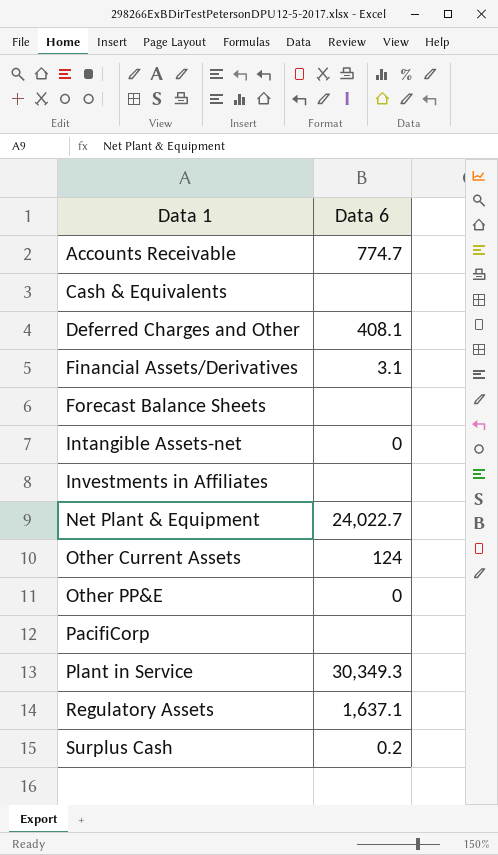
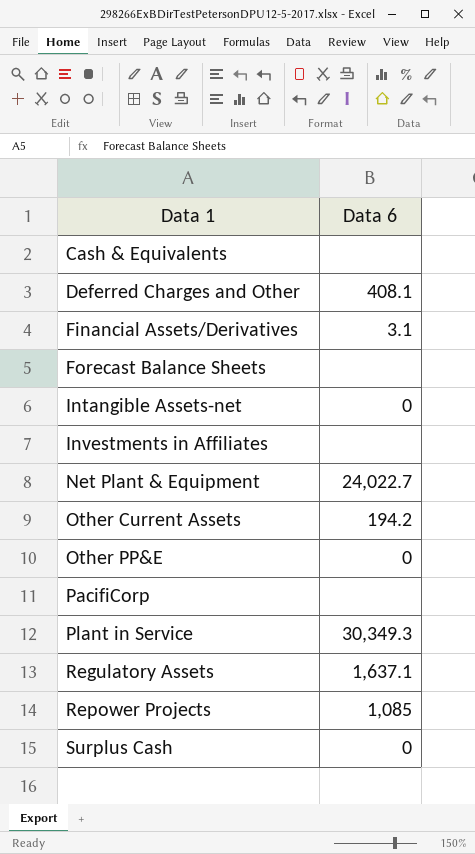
row Accounts Receivable: 774.7 -> none
Other Current Assets | Data 6: 124 -> 194.2
row Repower Projects: none -> 1,085
Surplus Cash | Data 6: 0.2 -> 0

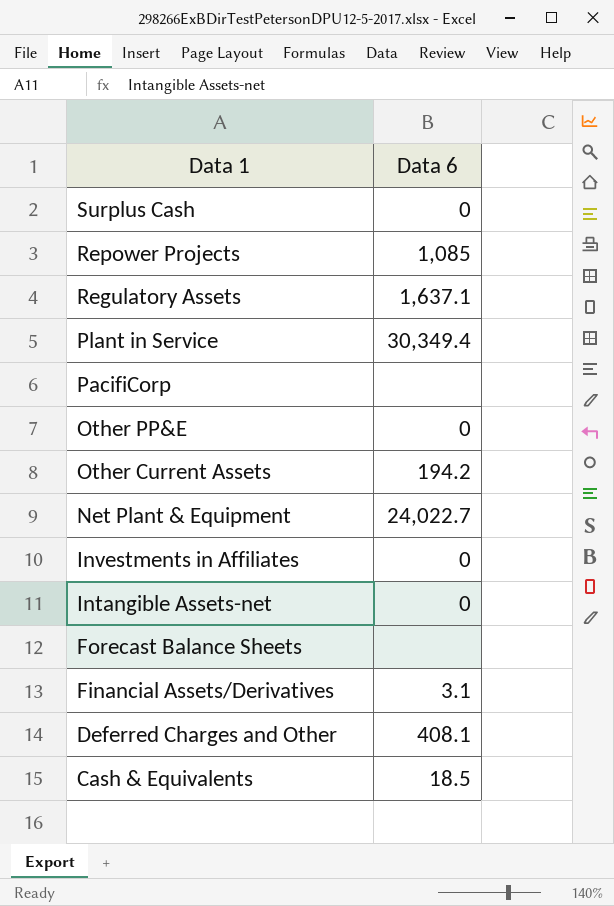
row order: Data 1 ascending -> Data 1 descending
Plant in Service | Data 6: 30,349.3 -> 30,349.4
Investments in Affiliates | Data 6: none -> 0
Cash & Equivalents | Data 6: none -> 18.5

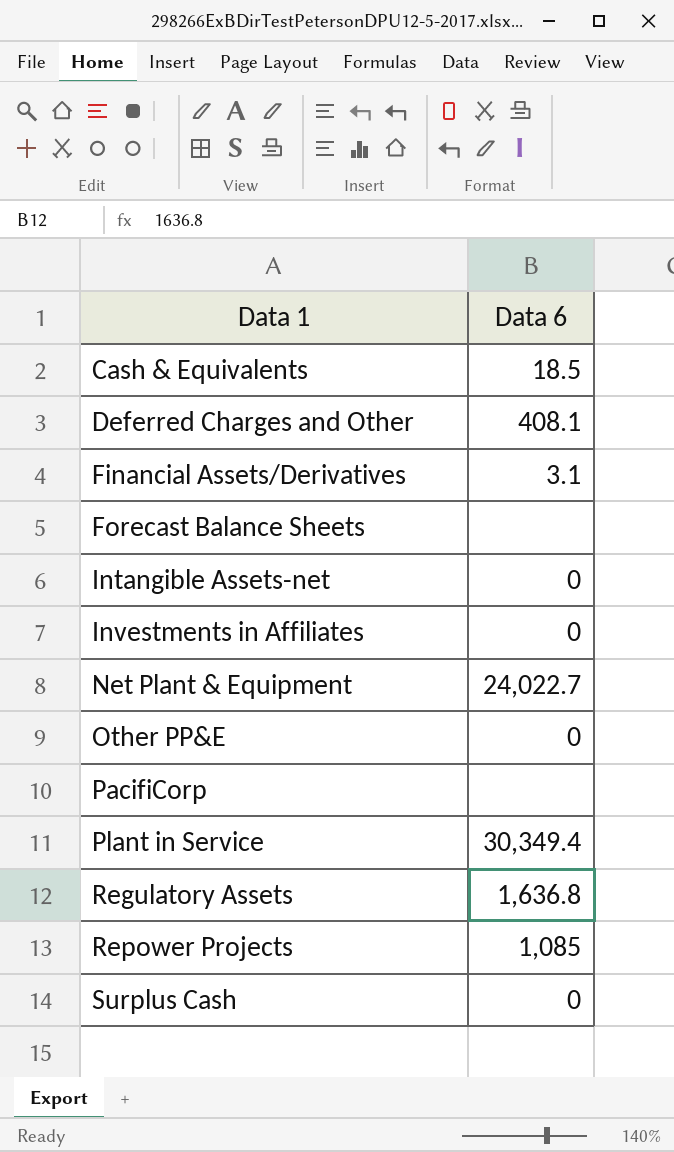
row order: Data 1 descending -> Data 1 ascending
row Other Current Assets: 194.2 -> none
Regulatory Assets | Data 6: 1,637.1 -> 1,636.8

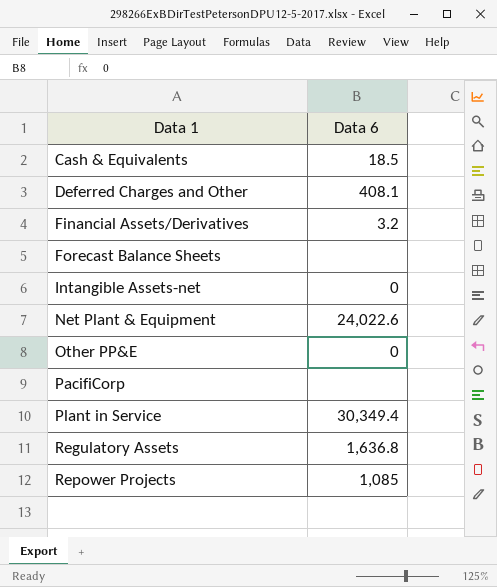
row Investments in Affiliates: 0 -> none
row Surplus Cash: 0 -> none
Financial Assets/Derivatives | Data 6: 3.1 -> 3.2
Net Plant & Equipment | Data 6: 24,022.7 -> 24,022.6

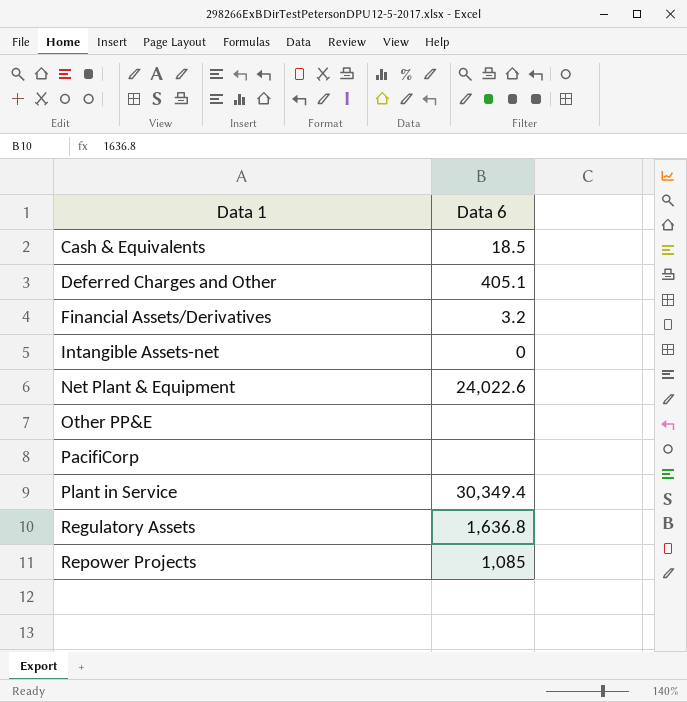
row Forecast Balance Sheets: none -> none
Deferred Charges and Other | Data 6: 408.1 -> 405.1
Other PP&E | Data 6: 0 -> none

